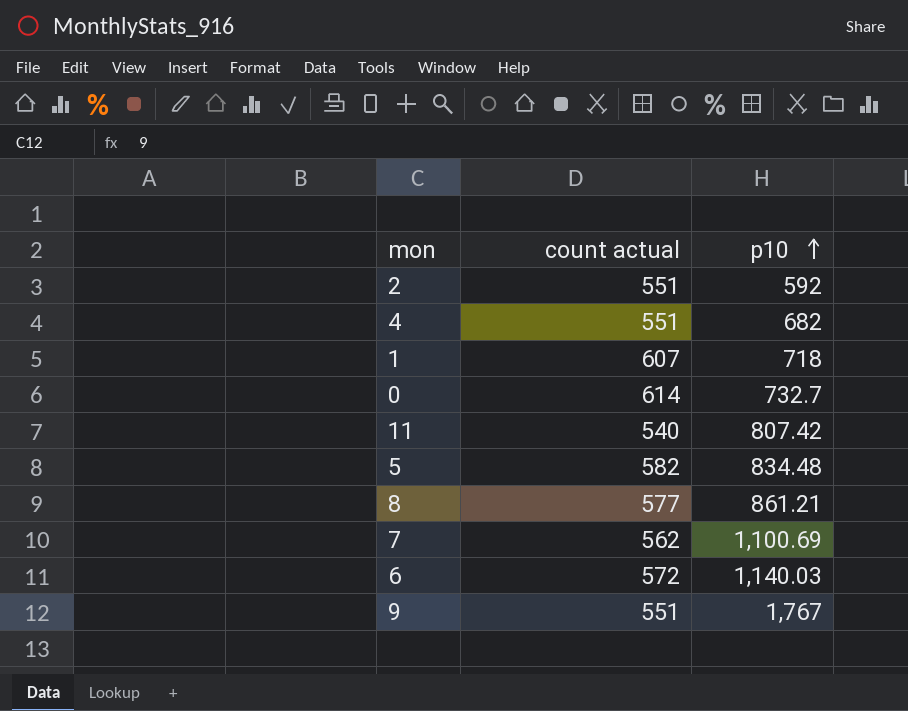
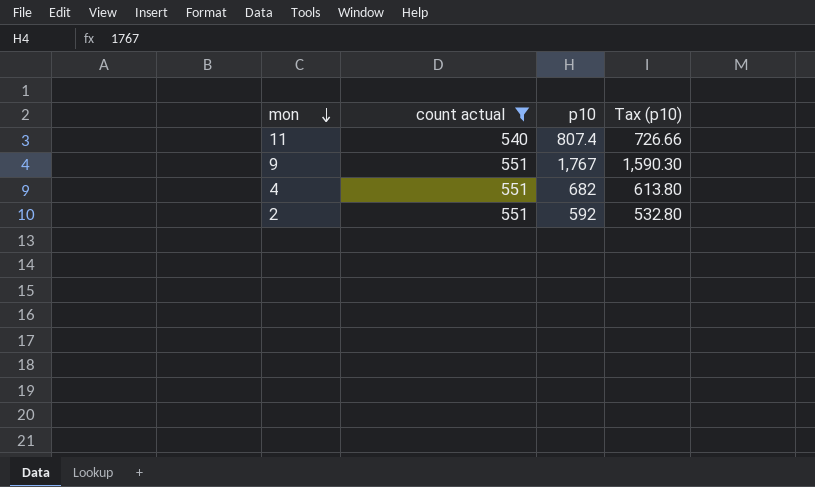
filter: none -> count actual <= 551
row order: p10 ascending -> mon descending
column Tax (p10) | formula: none -> [p10] * 0.9
11 | p10: 807.42 -> 807.4

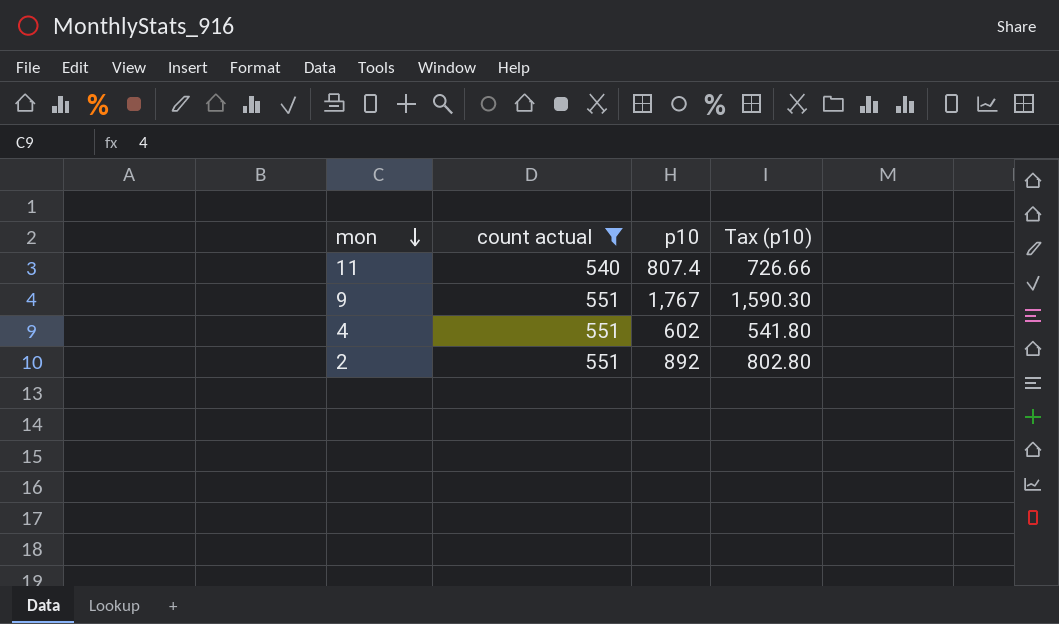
4 | p10: 682 -> 602
4 | Tax (p10): 613.80 -> 541.80
2 | p10: 592 -> 892
2 | Tax (p10): 532.80 -> 802.80

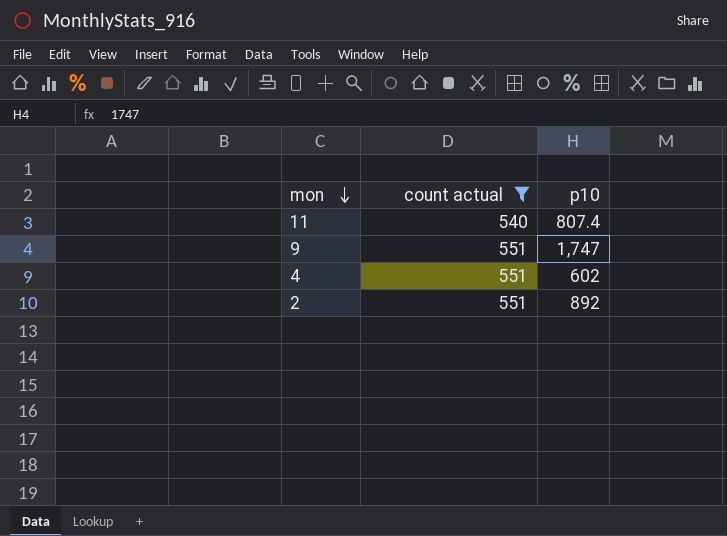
column Tax (p10) | formula: [p10] * 0.9 -> none
9 | p10: 1,767 -> 1,747

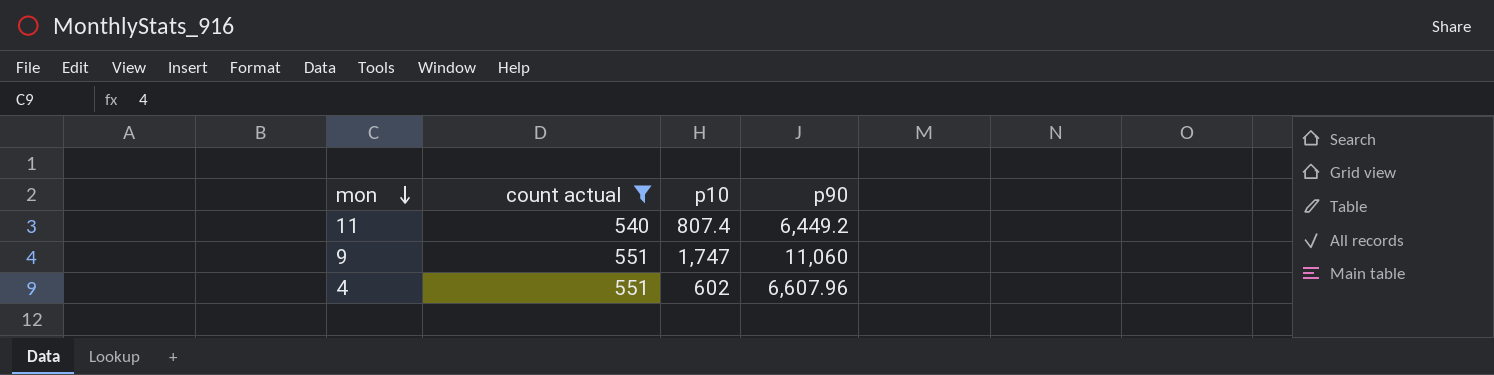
column p90 | position: none -> 4
row 2: 551 | 892 -> none

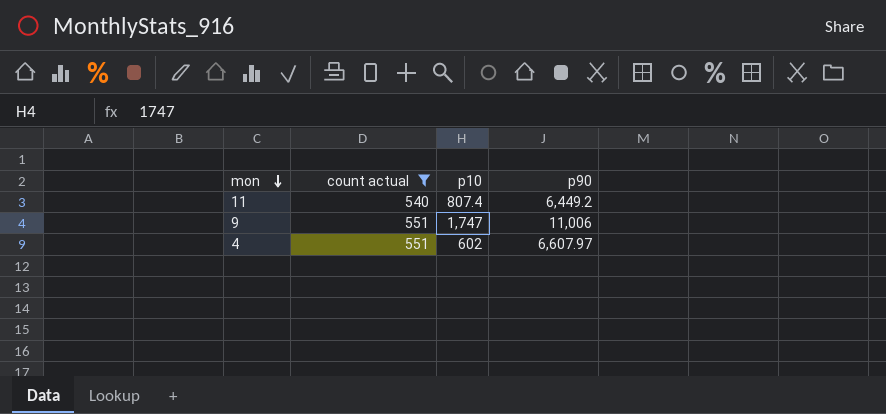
9 | p90: 11,060 -> 11,006
4 | p90: 6,607.96 -> 6,607.97

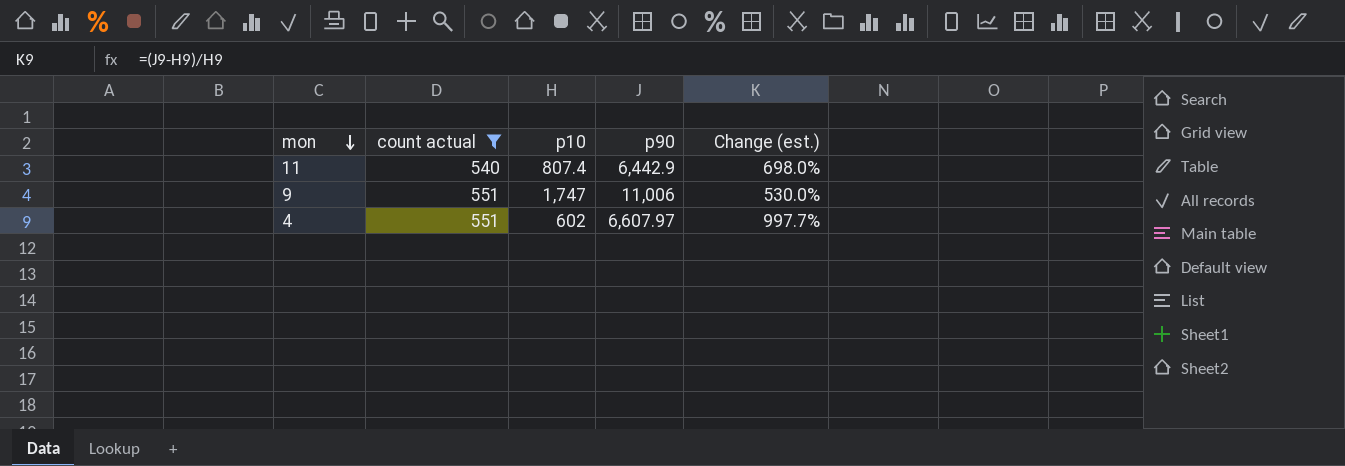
column Change (est.) | formula: none -> ([p90] - [p10]) / [p10]
11 | p90: 6,449.2 -> 6,442.9

